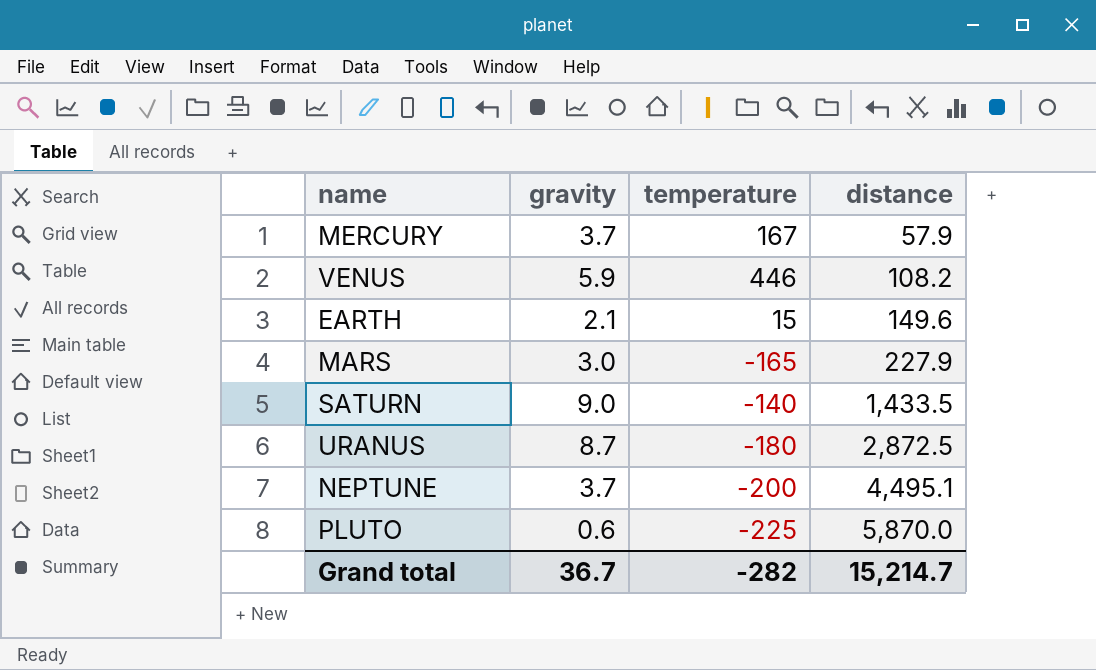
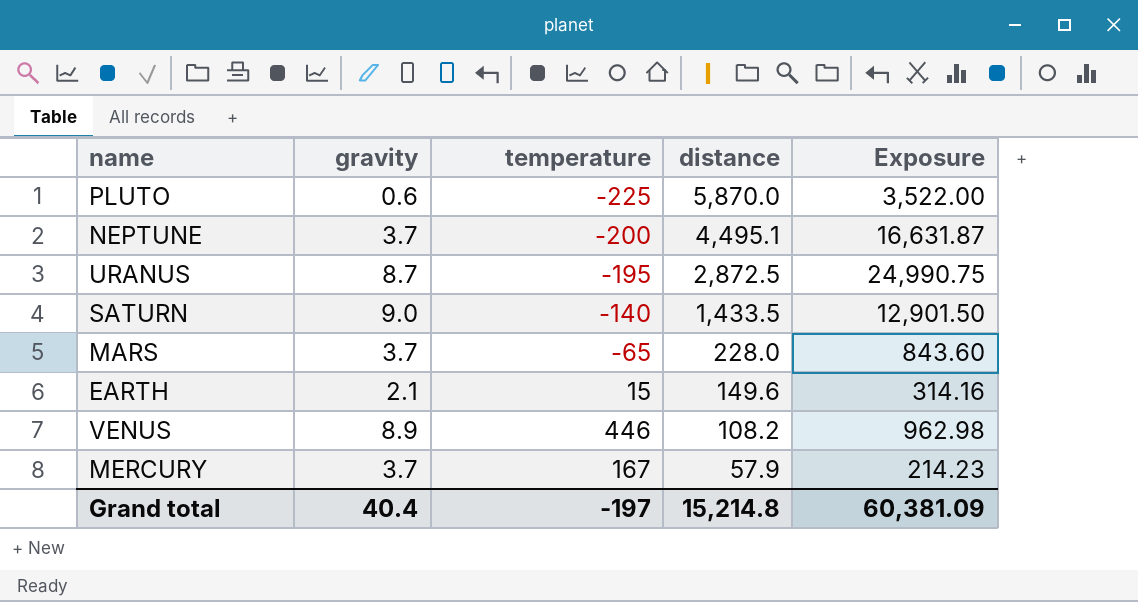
row order: distance ascending -> distance descending
column Exposure | formula: none -> [gravity] * [distance]
URANUS | temperature: -180 -> -195
MARS | gravity: 3.0 -> 3.7
MARS | temperature: -165 -> -65
MARS | distance: 227.9 -> 228.0
VENUS | gravity: 5.9 -> 8.9
Grand total | gravity: 36.7 -> 40.4
Grand total | temperature: -282 -> -197
Grand total | distance: 15,214.7 -> 15,214.8

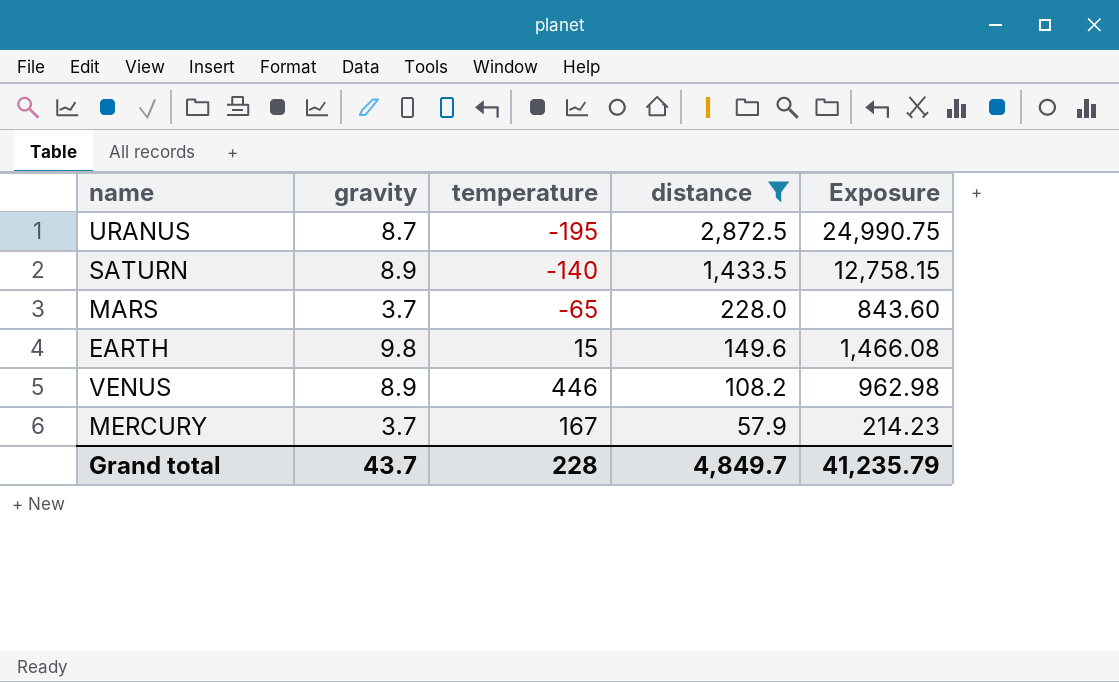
filter: none -> distance <= 2,872.5
SATURN | gravity: 9.0 -> 8.9
SATURN | Exposure: 12,901.50 -> 12,758.15
EARTH | gravity: 2.1 -> 9.8
EARTH | Exposure: 314.16 -> 1,466.08
Grand total | gravity: 40.4 -> 43.7
Grand total | temperature: -197 -> 228
Grand total | distance: 15,214.8 -> 4,849.7
Grand total | Exposure: 60,381.09 -> 41,235.79

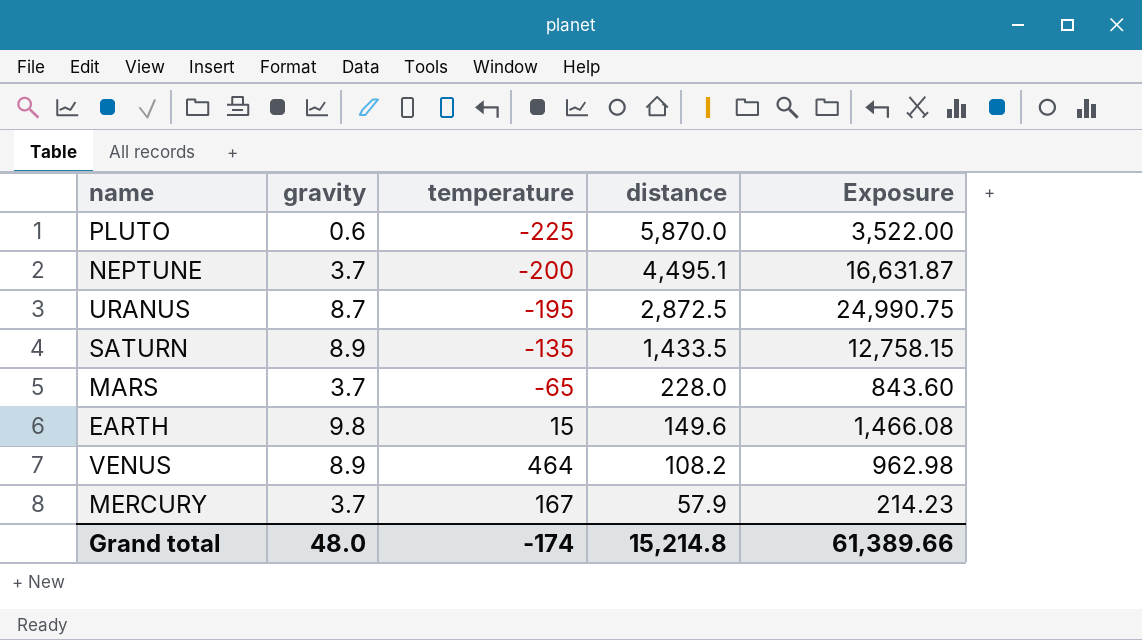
filter: distance <= 2,872.5 -> none
SATURN | temperature: -140 -> -135
VENUS | temperature: 446 -> 464
Grand total | gravity: 43.7 -> 48.0
Grand total | temperature: 228 -> -174
Grand total | distance: 4,849.7 -> 15,214.8
Grand total | Exposure: 41,235.79 -> 61,389.66

